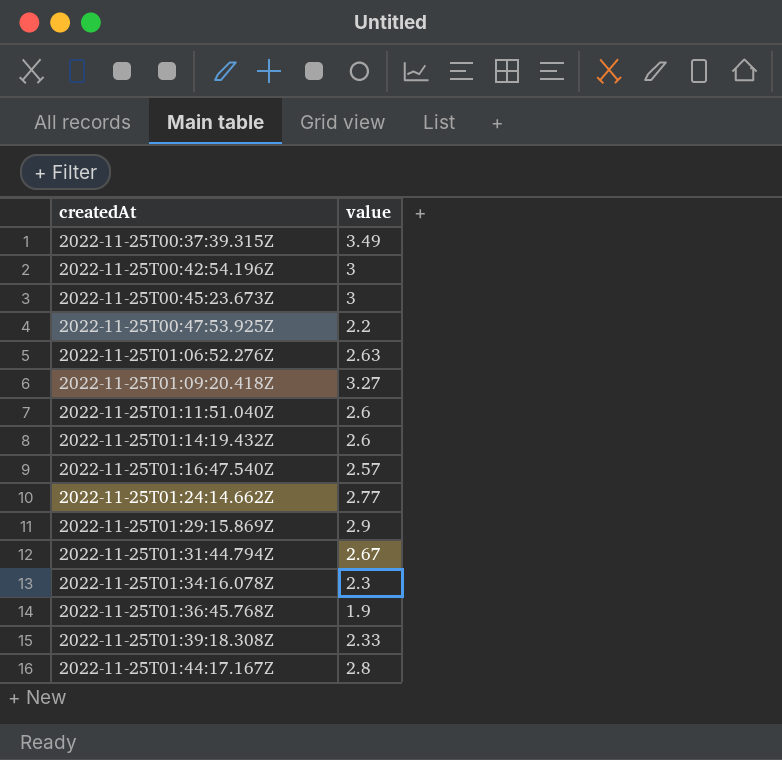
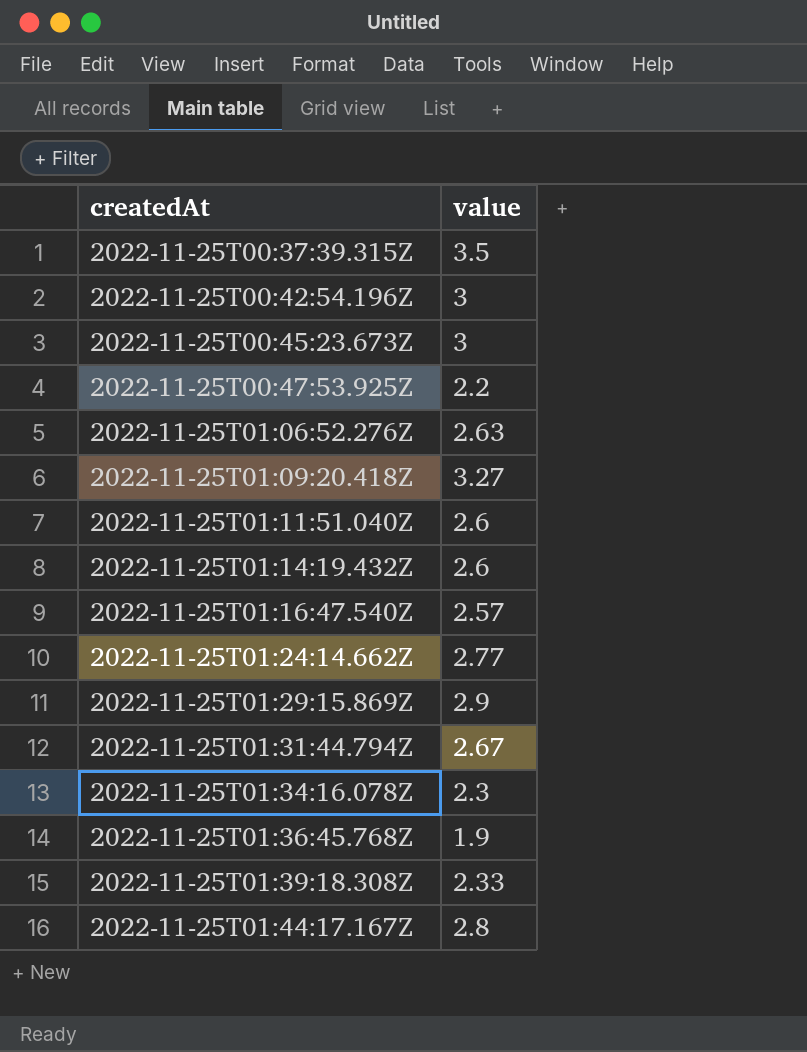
2022-11-25T00:37:39.315Z | value: 3.49 -> 3.5

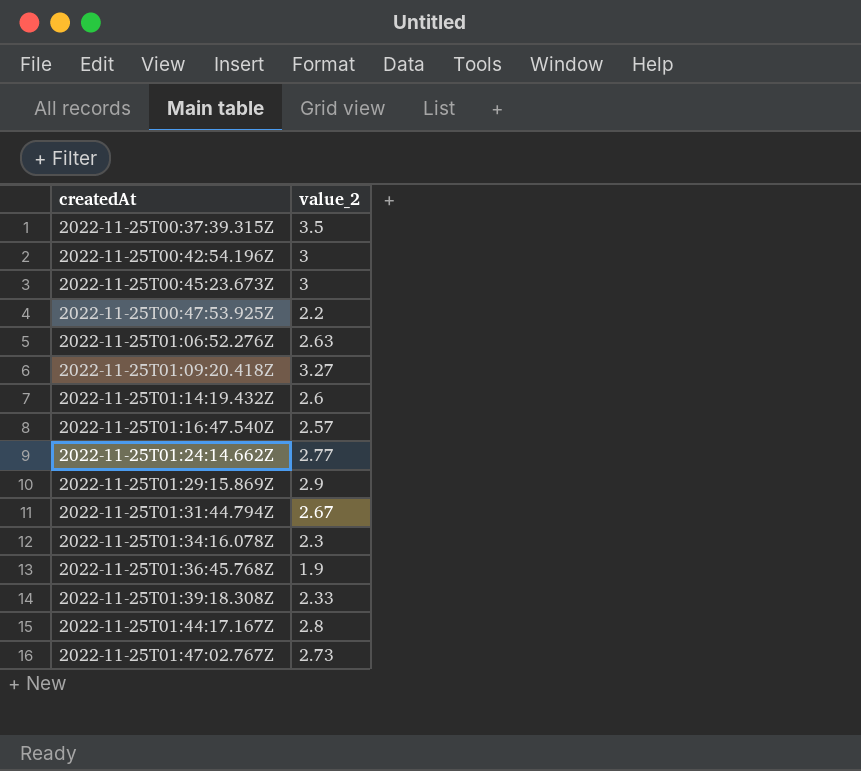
column name: value -> value_2
row 2022-11-25T01:11:51.040Z: 2.6 -> none
row 2022-11-25T01:47:02.767Z: none -> 2.73

